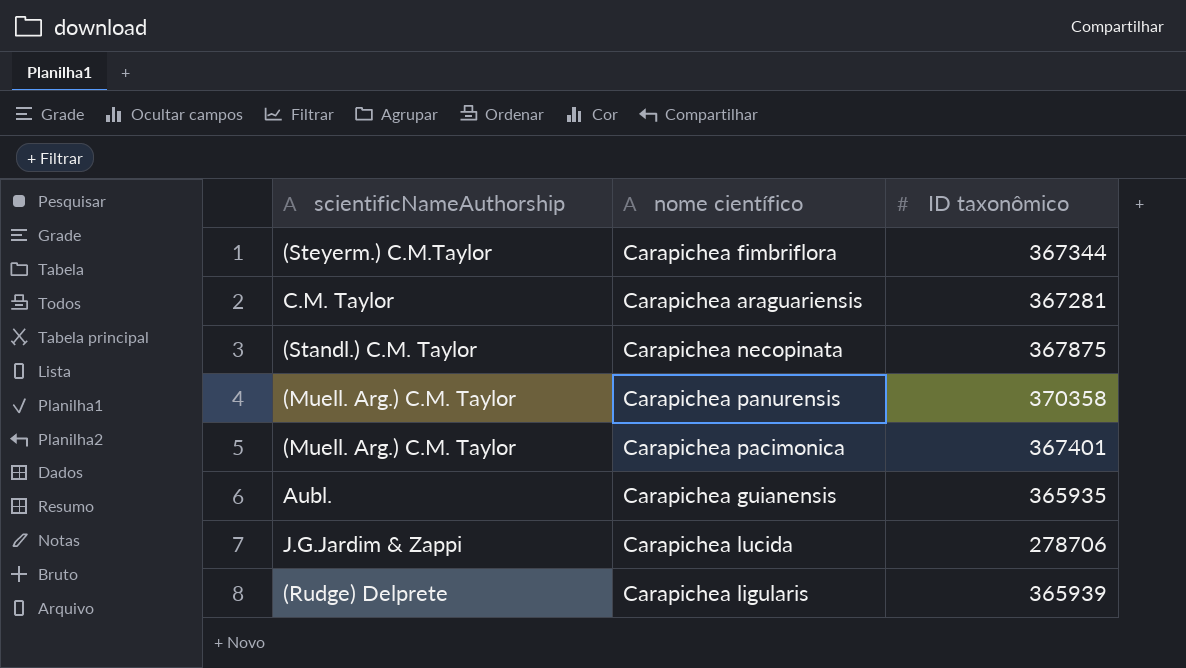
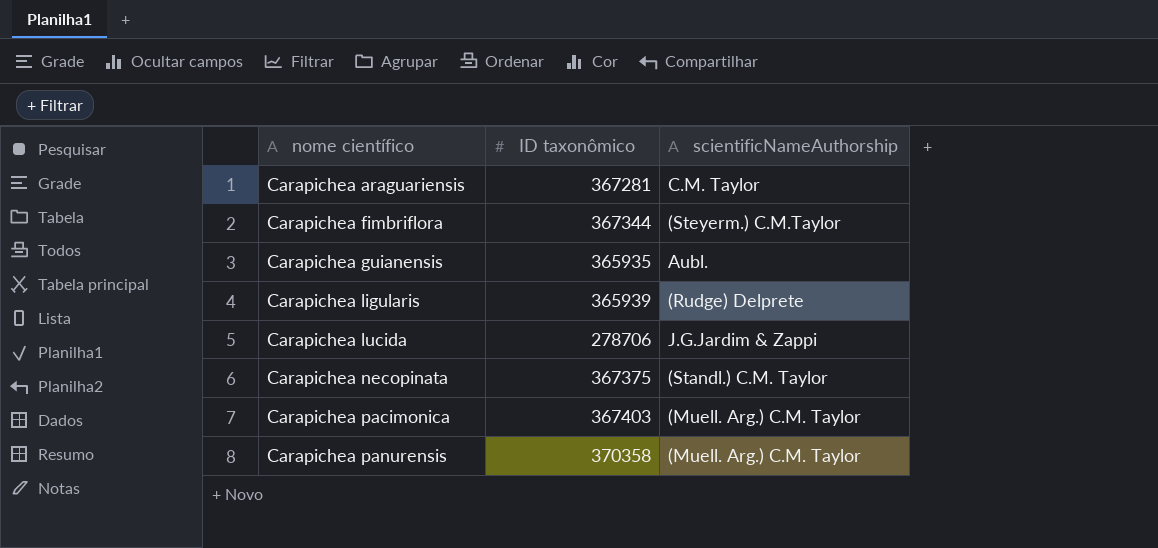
row order: none -> nome científico ascending
column scientificNameAuthorship | position: 1 -> 3
Carapichea necopinata | ID taxonômico: 367875 -> 367375
Carapichea pacimonica | ID taxonômico: 367401 -> 367403

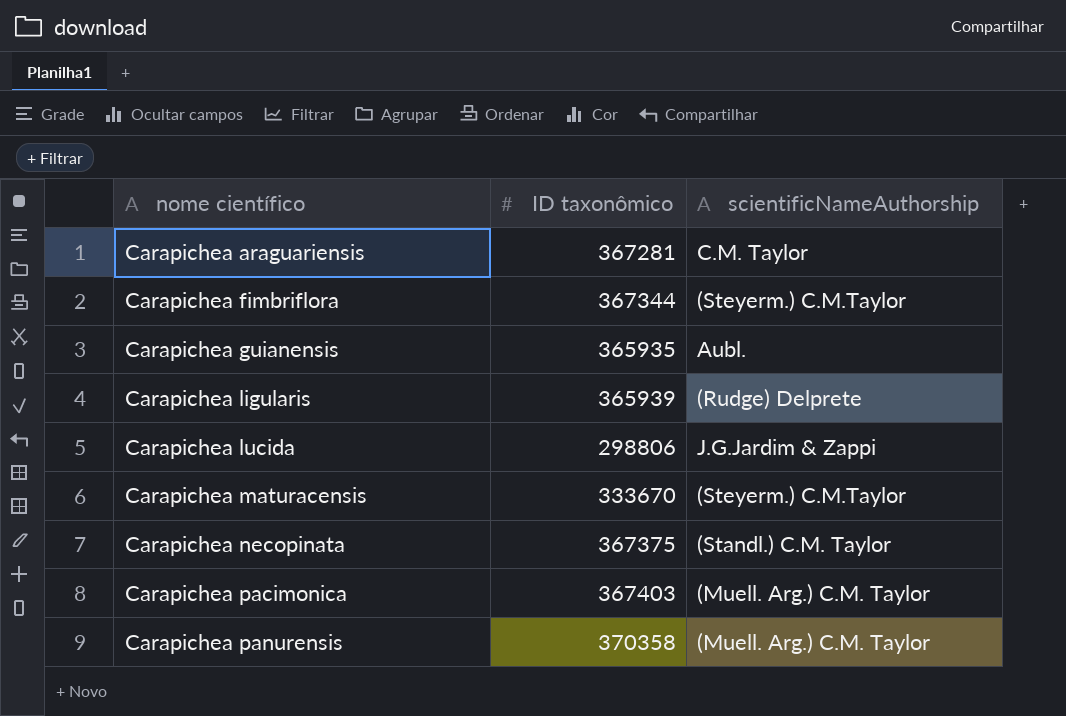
Carapichea lucida | ID taxonômico: 278706 -> 298806
row Carapichea maturacensis: none -> 333670 | (Steyerm.) C.M.Taylor

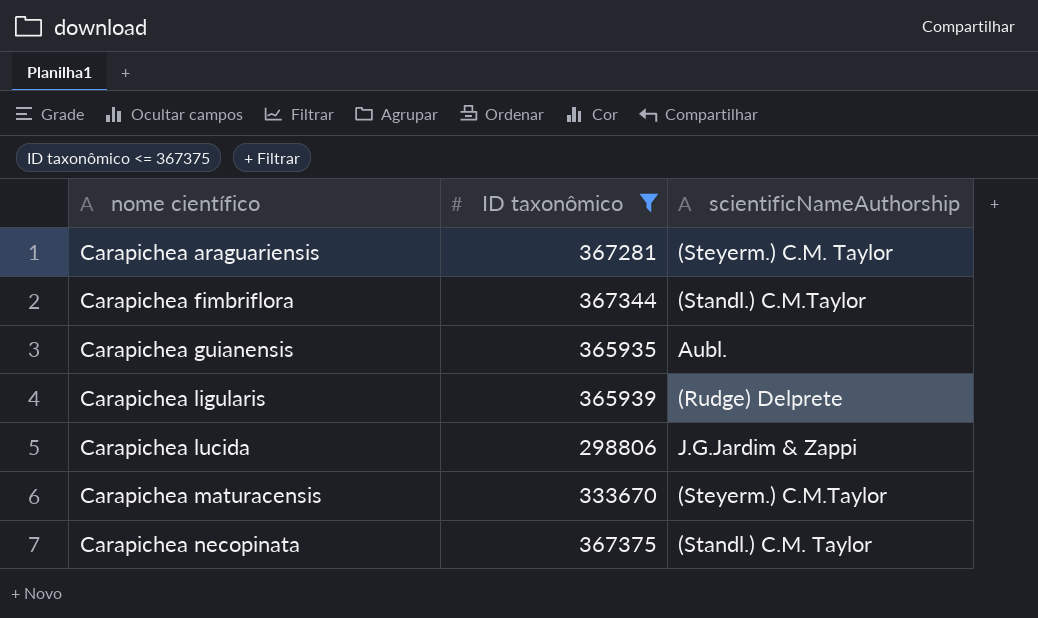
filter: none -> ID taxonômico <= 367375
Carapichea araguariensis | scientificNameAuthorship: C.M. Taylor -> (Steyerm.) C.M. Taylor
Carapichea fimbriflora | scientificNameAuthorship: (Steyerm.) C.M.Taylor -> (Standl.) C.M.Taylor

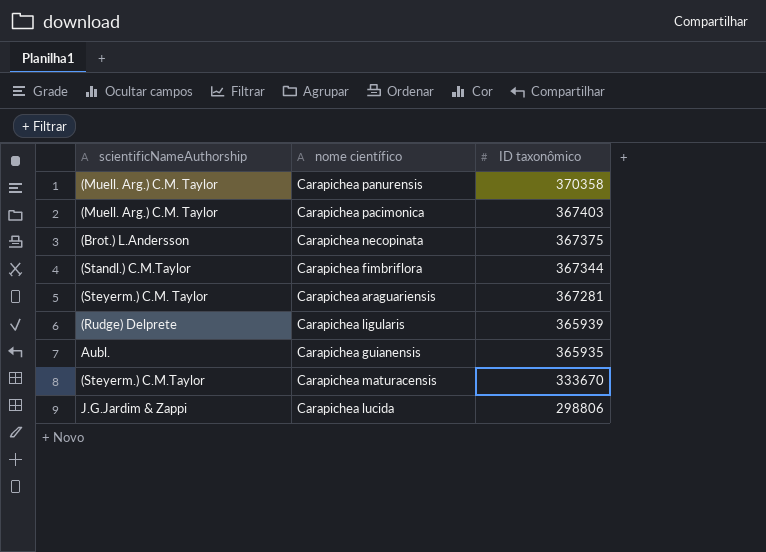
filter: ID taxonômico <= 367375 -> none
row order: nome científico ascending -> ID taxonômico descending
column scientificNameAuthorship | position: 3 -> 1
Carapichea necopinata | scientificNameAuthorship: (Standl.) C.M. Taylor -> (Brot.) L.Andersson

